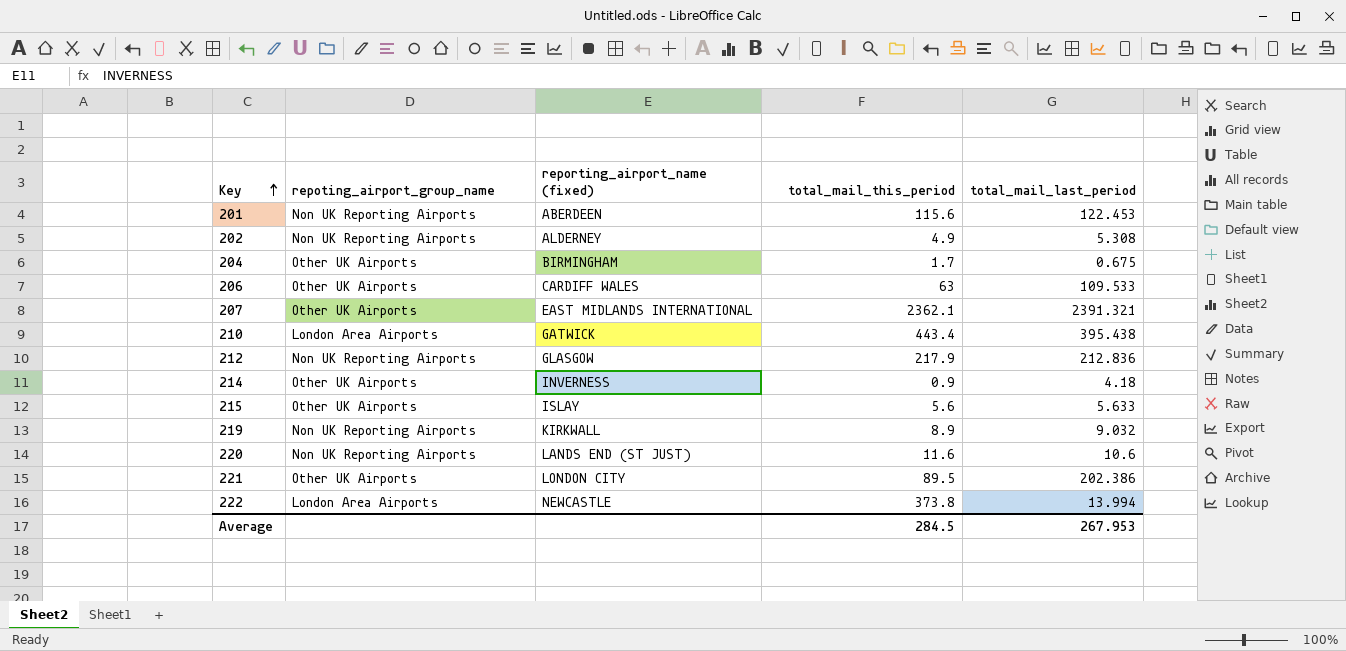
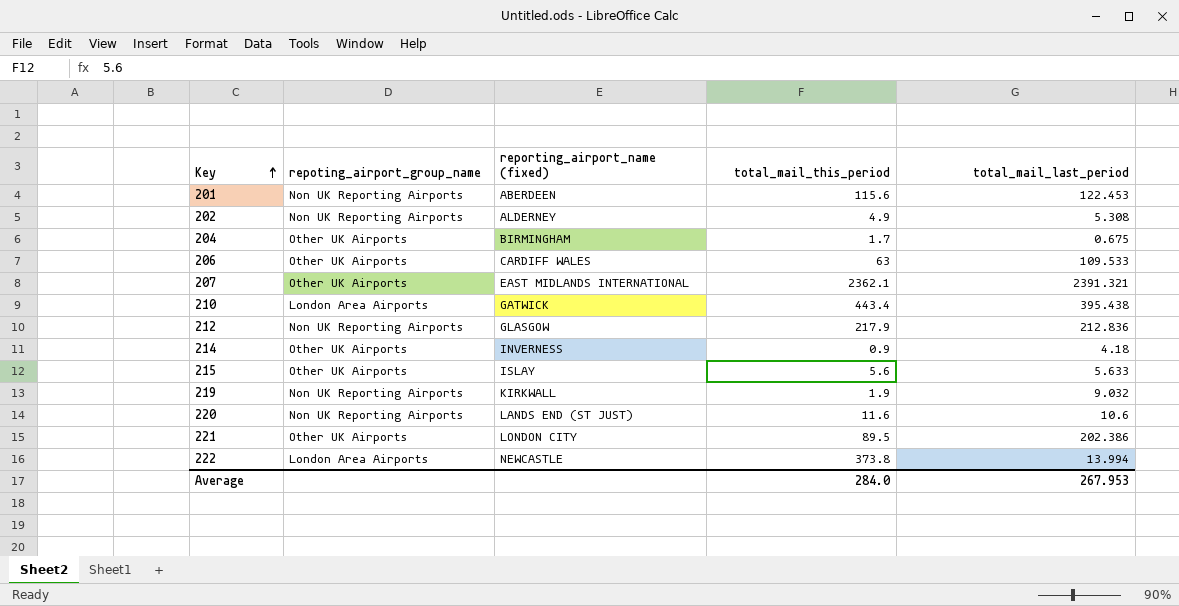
219 | total_mail_this_period: 8.9 -> 1.9
Average | total_mail_this_period: 284.5 -> 284.0

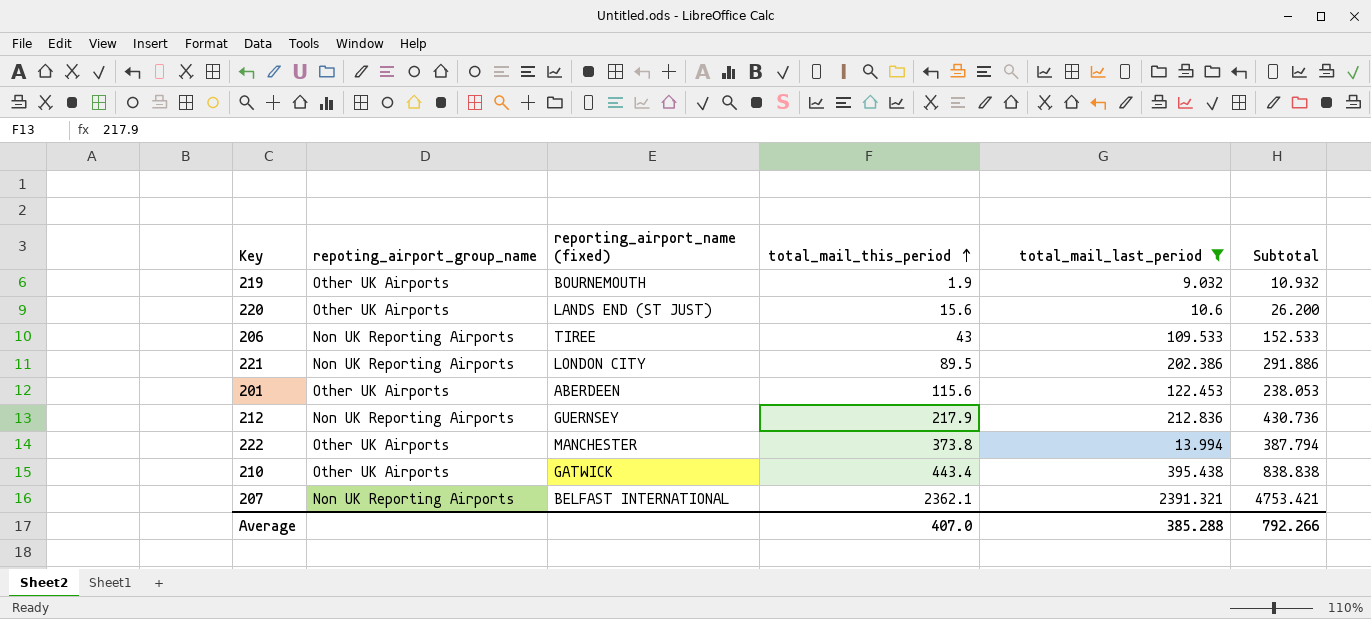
filter: none -> total_mail_last_period >= 9.032
row order: Key ascending -> total_mail_this_period ascending
column Subtotal | formula: none -> [total_mail_this_period] + [total_mail_last_period]
219 | repoting_airport_group_name: Non UK Reporting Airports -> Other UK Airports
219 | reporting_airport_name (fixed): KIRKWALL -> BOURNEMOUTH
220 | repoting_airport_group_name: Non UK Reporting Airports -> Other UK Airports
220 | total_mail_this_period: 11.6 -> 15.6
206 | repoting_airport_group_name: Other UK Airports -> Non UK Reporting Airports
206 | reporting_airport_name (fixed): CARDIFF WALES -> TIREE
206 | total_mail_this_period: 63 -> 43
221 | repoting_airport_group_name: Other UK Airports -> Non UK Reporting Airports
201 | repoting_airport_group_name: Non UK Reporting Airports -> Other UK Airports
212 | reporting_airport_name (fixed): GLASGOW -> GUERNSEY
222 | repoting_airport_group_name: London Area Airports -> Other UK Airports
222 | reporting_airport_name (fixed): NEWCASTLE -> MANCHESTER
210 | repoting_airport_group_name: London Area Airports -> Other UK Airports
207 | repoting_airport_group_name: Other UK Airports -> Non UK Reporting Airports
207 | reporting_airport_name (fixed): EAST MIDLANDS INTERNATIONAL -> BELFAST INTERNATIONAL
Average | total_mail_this_period: 284.0 -> 407.0
Average | total_mail_last_period: 267.953 -> 385.288

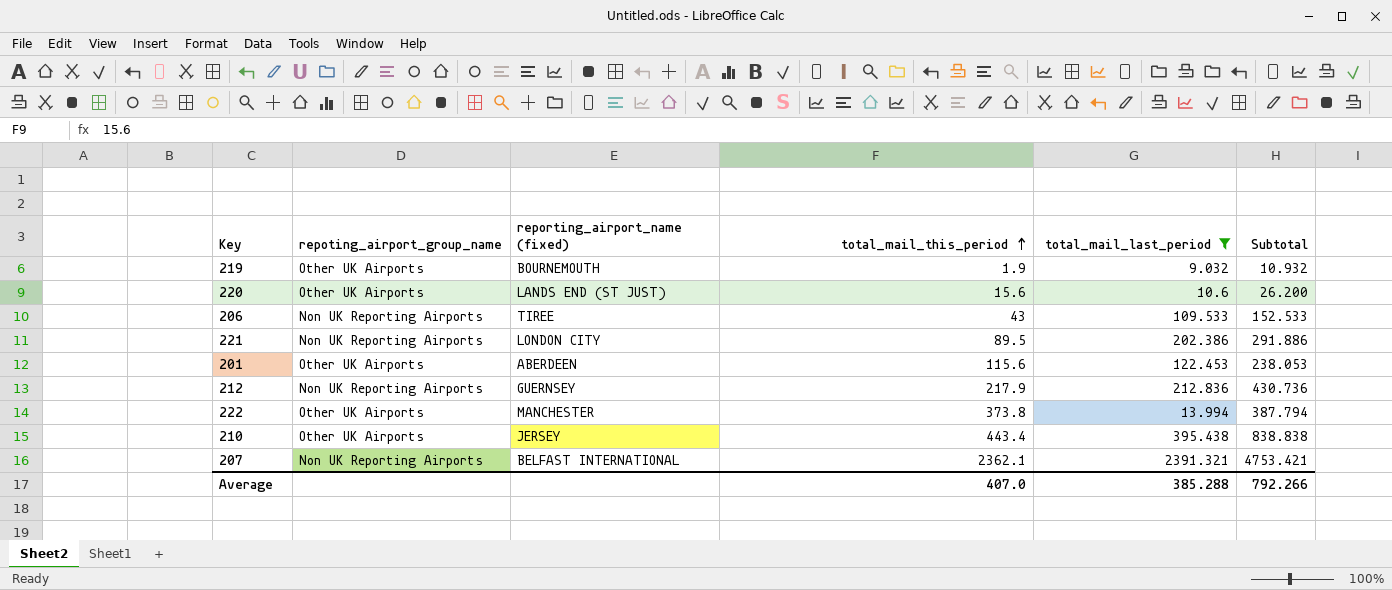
210 | reporting_airport_name (fixed): GATWICK -> JERSEY

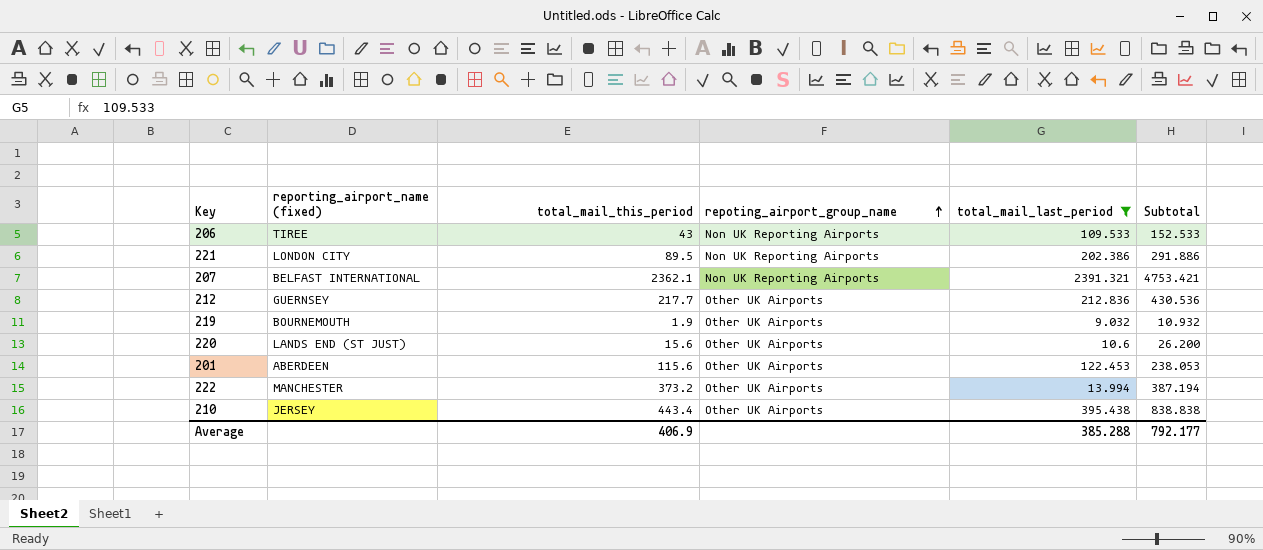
row order: total_mail_this_period ascending -> repoting_airport_group_name ascending
column repoting_airport_group_name | position: 2 -> 4
212 | total_mail_this_period: 217.9 -> 217.7
212 | repoting_airport_group_name: Non UK Reporting Airports -> Other UK Airports
212 | Subtotal: 430.736 -> 430.536
222 | total_mail_this_period: 373.8 -> 373.2
222 | Subtotal: 387.794 -> 387.194
Average | total_mail_this_period: 407.0 -> 406.9
Average | Subtotal: 792.266 -> 792.177

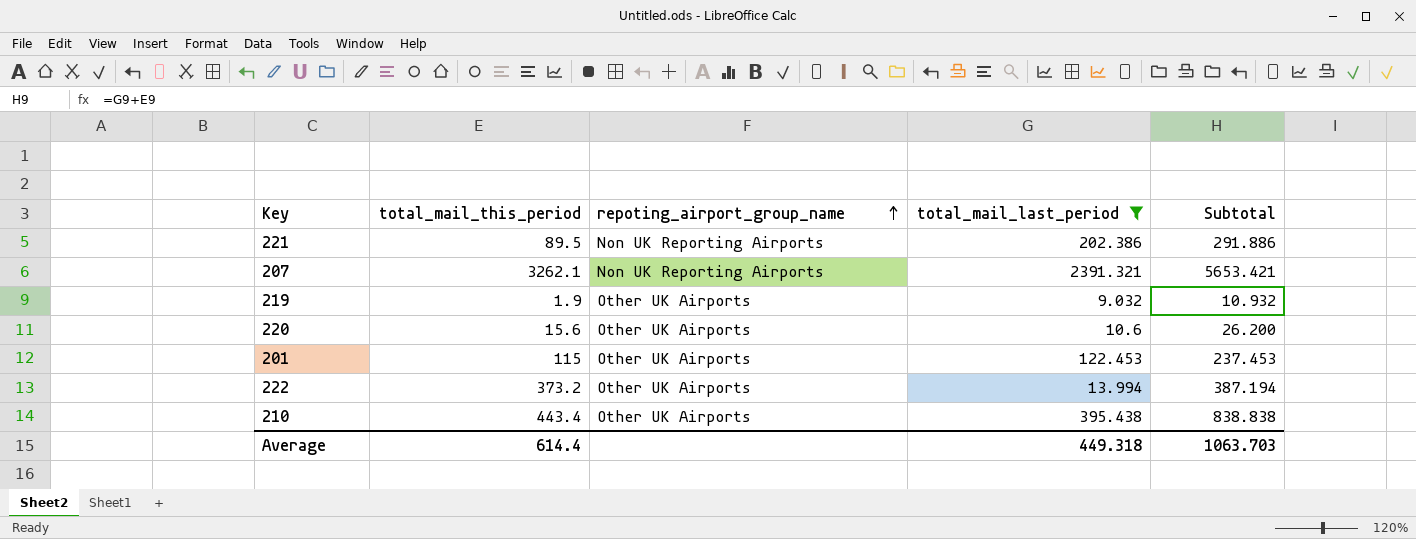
column reporting_airport_name (fixed) | position: 2 -> none
row 206: TIREE | 43 | Non UK Reporting Airports | 109.533 | 152.533 -> none
row 212: GUERNSEY | 217.7 | Other UK Airports | 212.836 | 430.536 -> none
207 | total_mail_this_period: 2362.1 -> 3262.1
207 | Subtotal: 4753.421 -> 5653.421
201 | total_mail_this_period: 115.6 -> 115
201 | Subtotal: 238.053 -> 237.453
Average | total_mail_this_period: 406.9 -> 614.4
Average | total_mail_last_period: 385.288 -> 449.318
Average | Subtotal: 792.177 -> 1063.703

